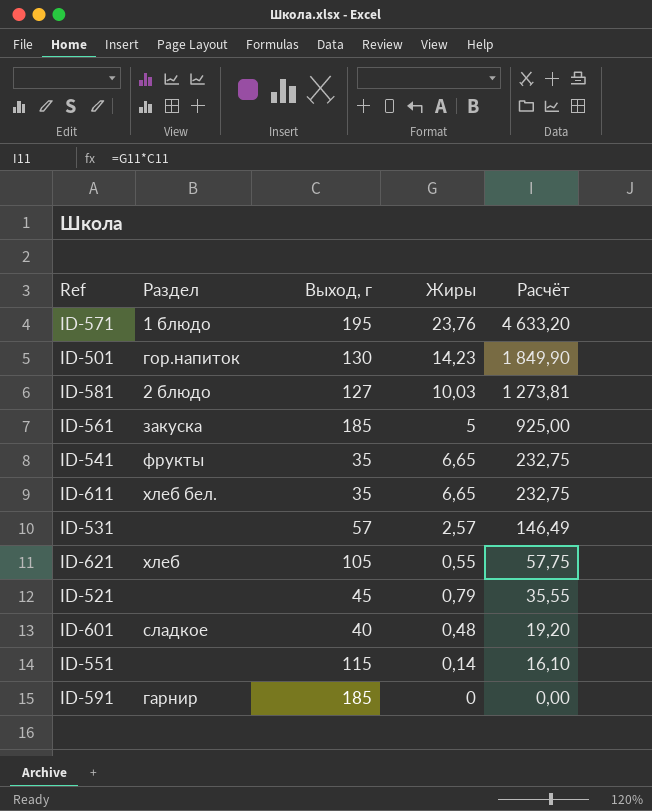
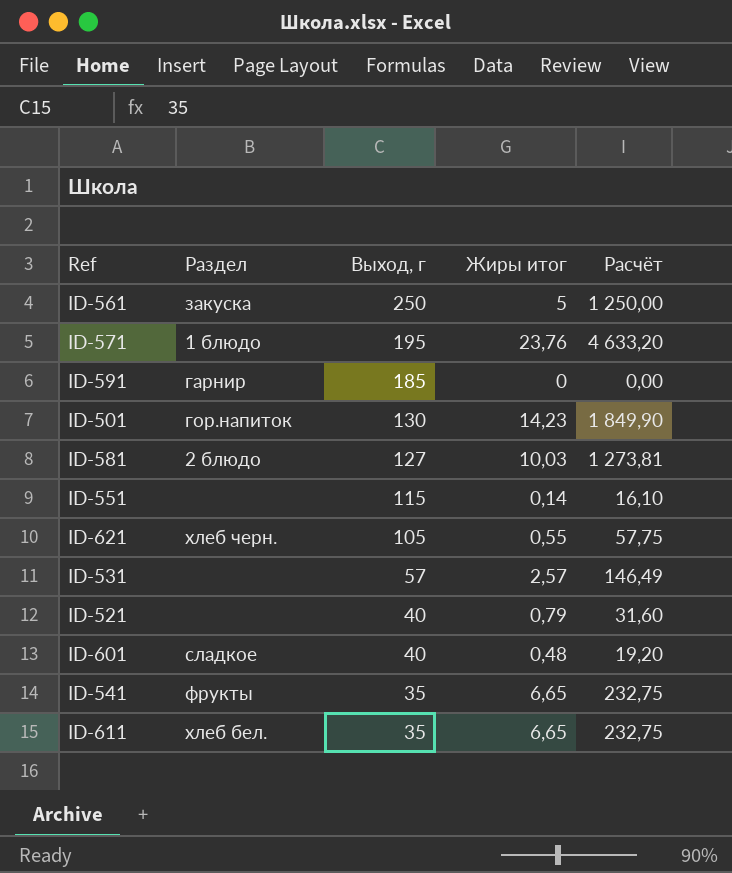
row order: Расчёт descending -> Выход, г descending
column name: Жиры -> Жиры итог
ID-561 | Выход, г: 185 -> 250
ID-561 | Расчёт: 925,00 -> 1 250,00
ID-621 | Раздел: хлеб -> хлеб черн.
ID-521 | Выход, г: 45 -> 40
ID-521 | Расчёт: 35,55 -> 31,60

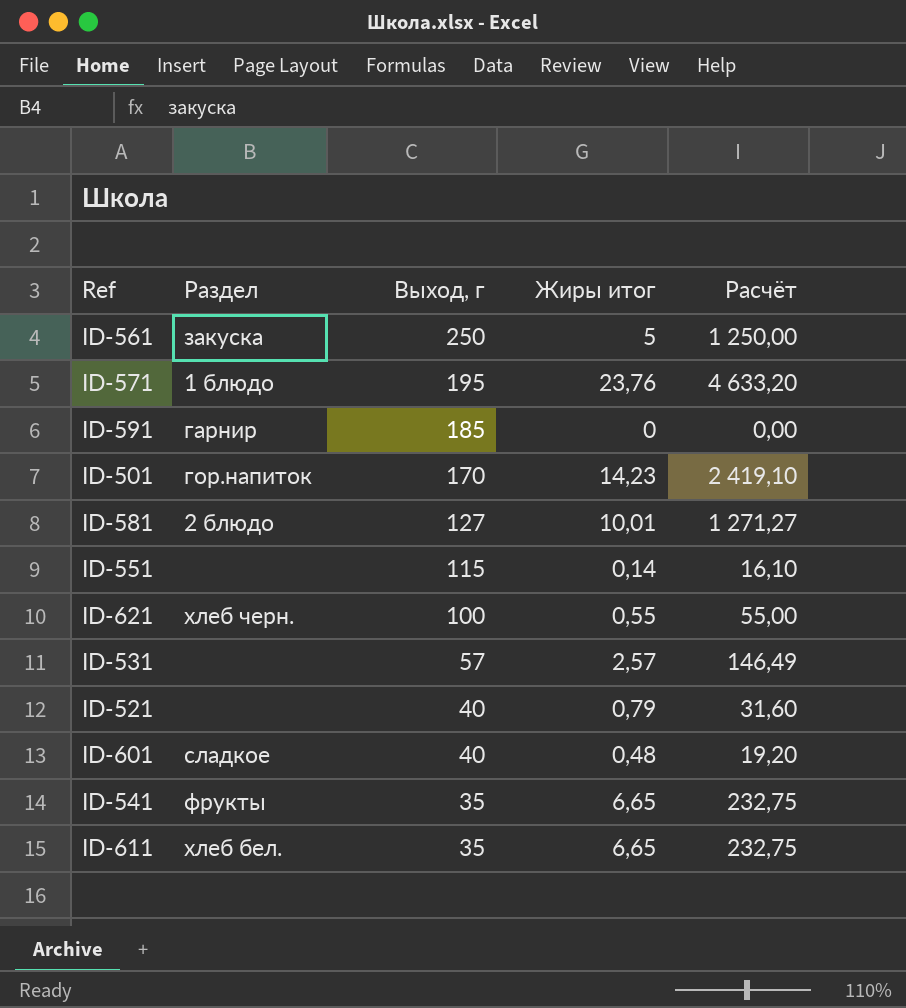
ID-501 | Выход, г: 130 -> 170
ID-501 | Расчёт: 1 849,90 -> 2 419,10
ID-581 | Жиры итог: 10,03 -> 10,01
ID-581 | Расчёт: 1 273,81 -> 1 271,27
ID-621 | Выход, г: 105 -> 100
ID-621 | Расчёт: 57,75 -> 55,00

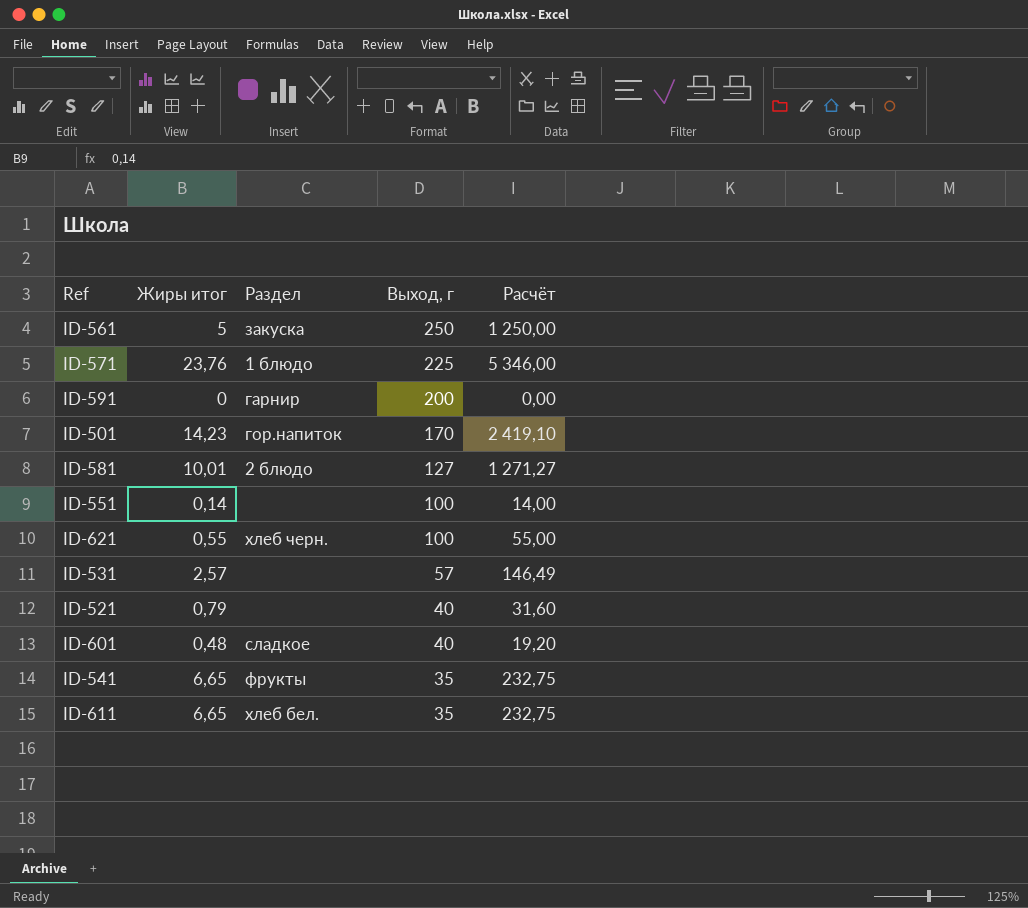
column Жиры итог | position: 4 -> 2
ID-571 | Выход, г: 195 -> 225
ID-571 | Расчёт: 4 633,20 -> 5 346,00
ID-591 | Выход, г: 185 -> 200
ID-551 | Выход, г: 115 -> 100
ID-551 | Расчёт: 16,10 -> 14,00

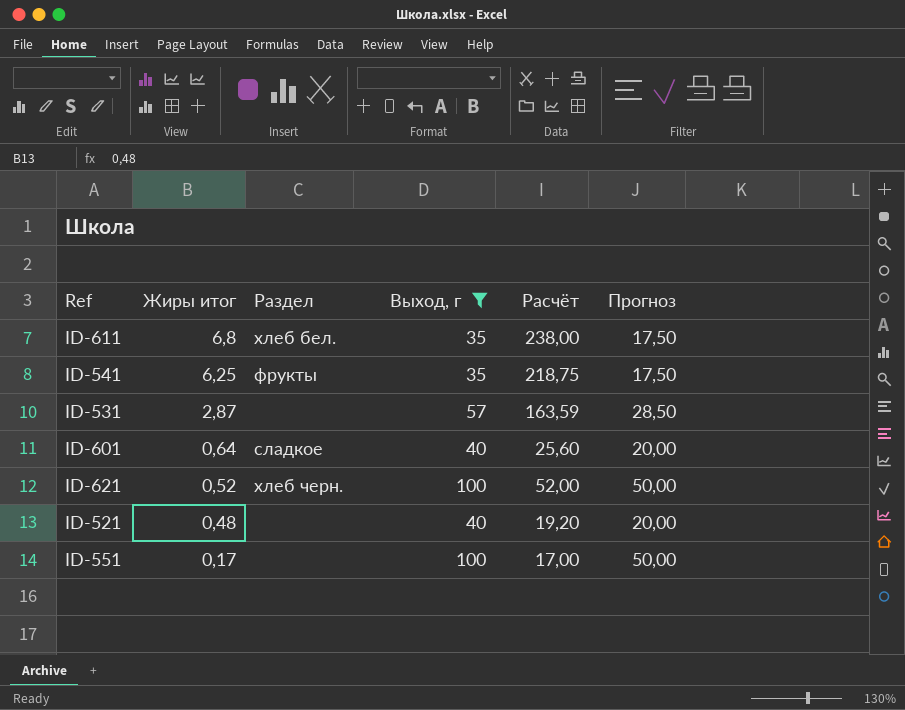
filter: none -> Выход, г <= 100
row order: Выход, г descending -> Жиры итог descending
column Прогноз | formula: none -> [Выход, г] * 0,5
ID-611 | Жиры итог: 6,65 -> 6,8
ID-611 | Расчёт: 232,75 -> 238,00
ID-541 | Жиры итог: 6,65 -> 6,25
ID-541 | Расчёт: 232,75 -> 218,75
ID-531 | Жиры итог: 2,57 -> 2,87
ID-531 | Расчёт: 146,49 -> 163,59
ID-601 | Жиры итог: 0,48 -> 0,64
ID-601 | Расчёт: 19,20 -> 25,60
ID-621 | Жиры итог: 0,55 -> 0,52
ID-621 | Расчёт: 55,00 -> 52,00
ID-521 | Жиры итог: 0,79 -> 0,48
ID-521 | Расчёт: 31,60 -> 19,20
ID-551 | Жиры итог: 0,14 -> 0,17
ID-551 | Расчёт: 14,00 -> 17,00

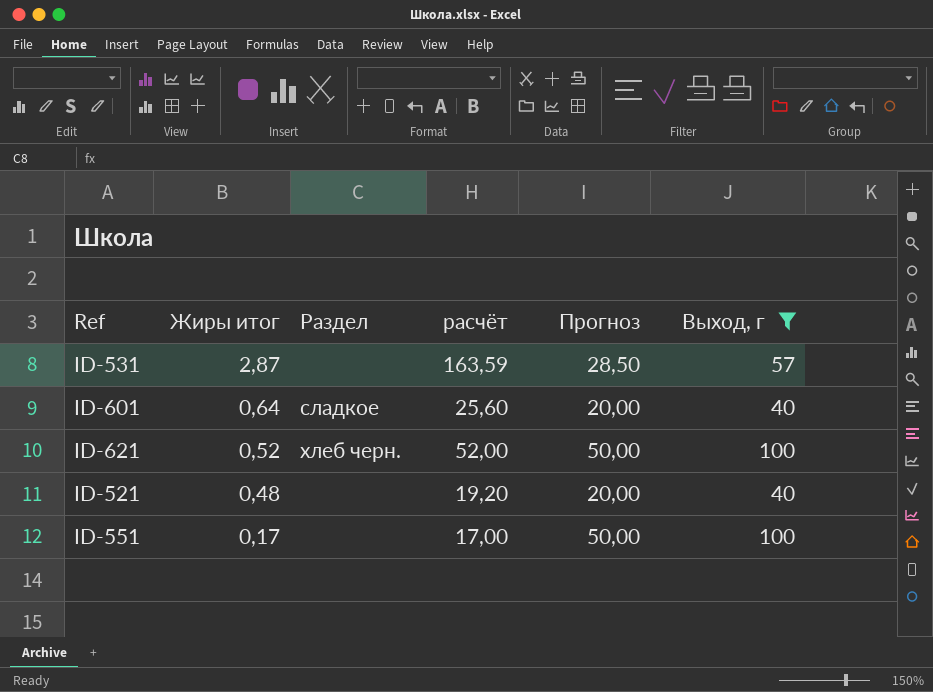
column name: Расчёт -> расчёт
column Выход, г | position: 4 -> 6
row ID-611: 6,8 | хлеб бел. | 35 | 238,00 | 17,50 -> none
row ID-541: 6,25 | фрукты | 35 | 218,75 | 17,50 -> none

